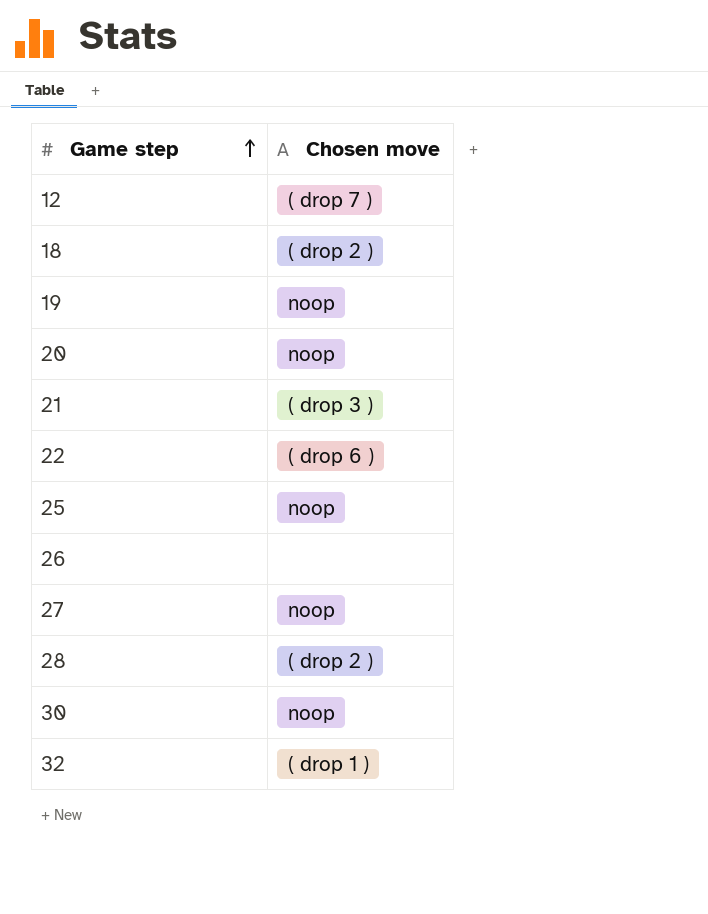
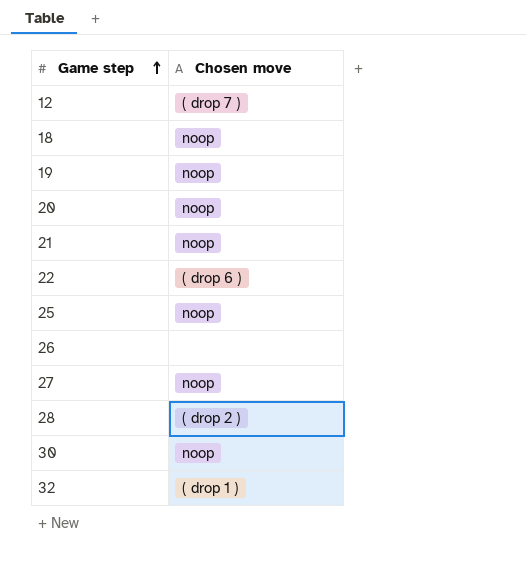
18 | Chosen move: ( drop 2 ) -> noop
21 | Chosen move: ( drop 3 ) -> noop

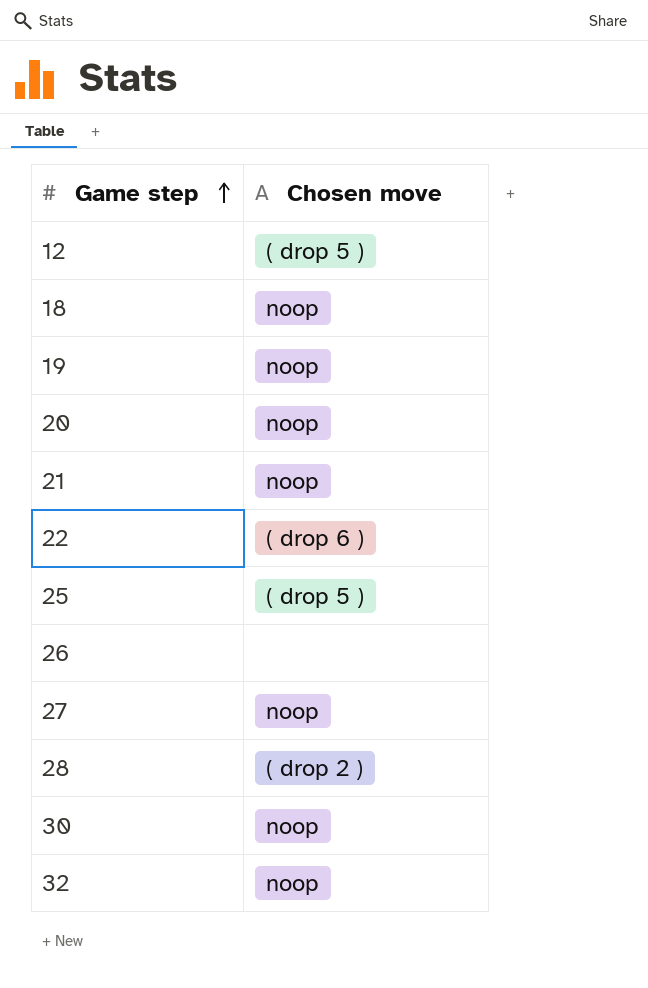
12 | Chosen move: ( drop 7 ) -> ( drop 5 )
25 | Chosen move: noop -> ( drop 5 )
32 | Chosen move: ( drop 1 ) -> noop

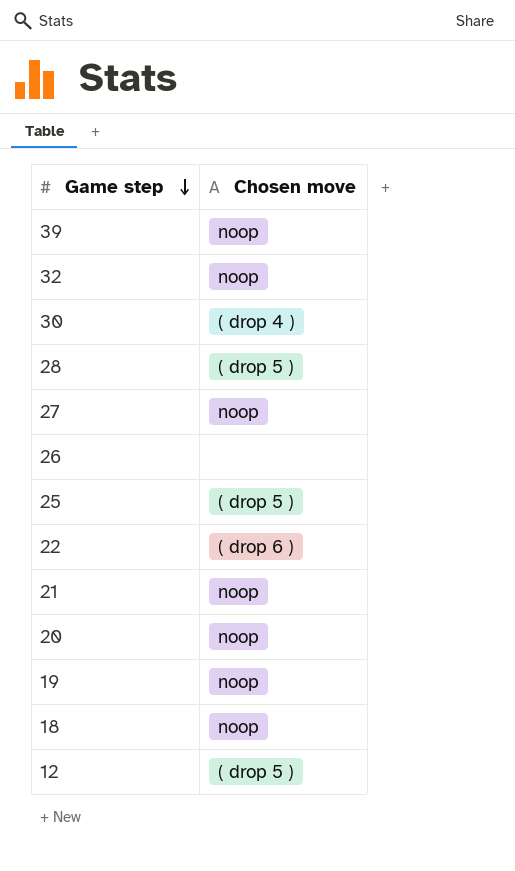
row order: Game step ascending -> Game step descending
row 39: none -> noop
30 | Chosen move: noop -> ( drop 4 )
28 | Chosen move: ( drop 2 ) -> ( drop 5 )

